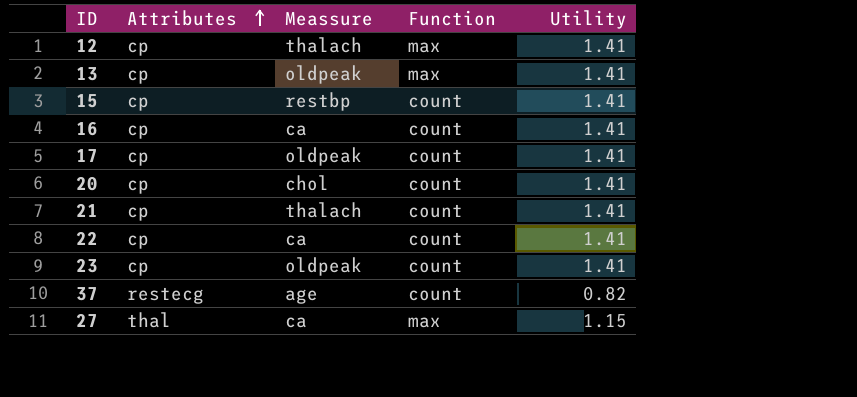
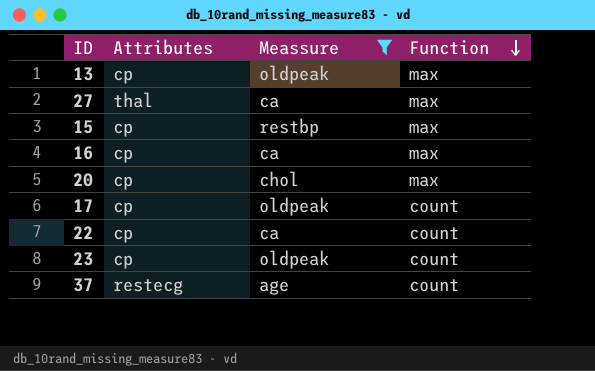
filter: none -> Meassure != thalach
row order: Attributes ascending -> Function descending
column Utility | position: 5 -> none
15 | Function: count -> max
16 | Function: count -> max
20 | Function: count -> max

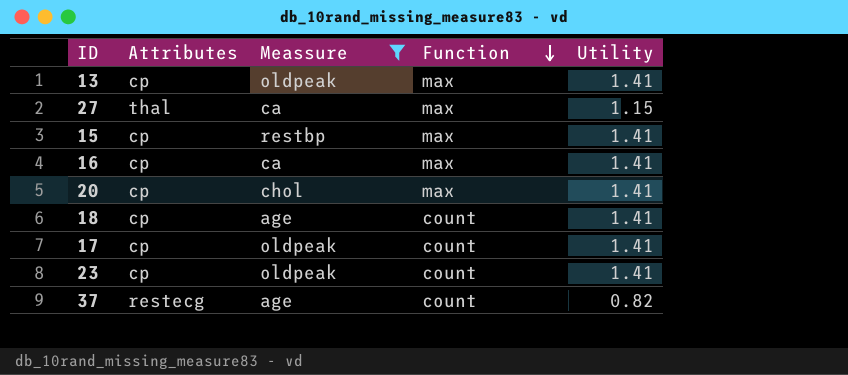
column Utility | position: none -> 5
row 22: cp | ca | count -> none
row 18: none -> cp | age | count | 1.41

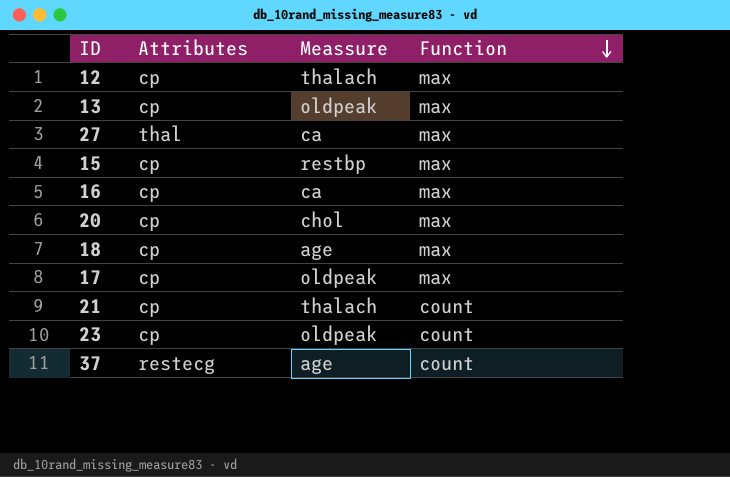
filter: Meassure != thalach -> none
column Utility | position: 5 -> none
18 | Function: count -> max
17 | Function: count -> max

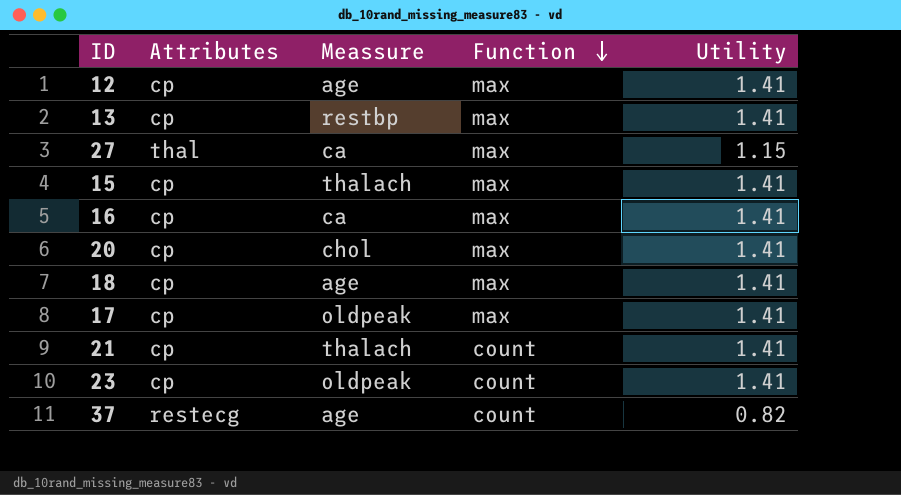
column Utility | position: none -> 5
12 | Meassure: thalach -> age
13 | Meassure: oldpeak -> restbp
15 | Meassure: restbp -> thalach

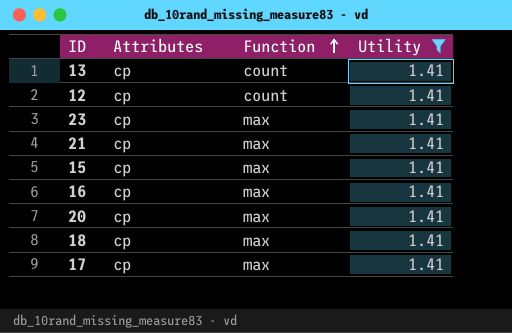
filter: none -> Utility = 1.41
row order: Function descending -> Function ascending
column Meassure | position: 3 -> none
13 | Function: max -> count
12 | Function: max -> count
23 | Function: count -> max
21 | Function: count -> max

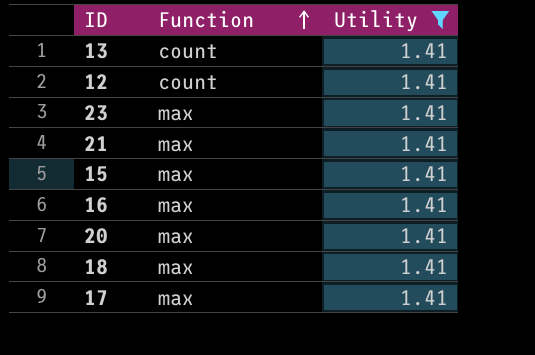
column Attributes | position: 2 -> none

